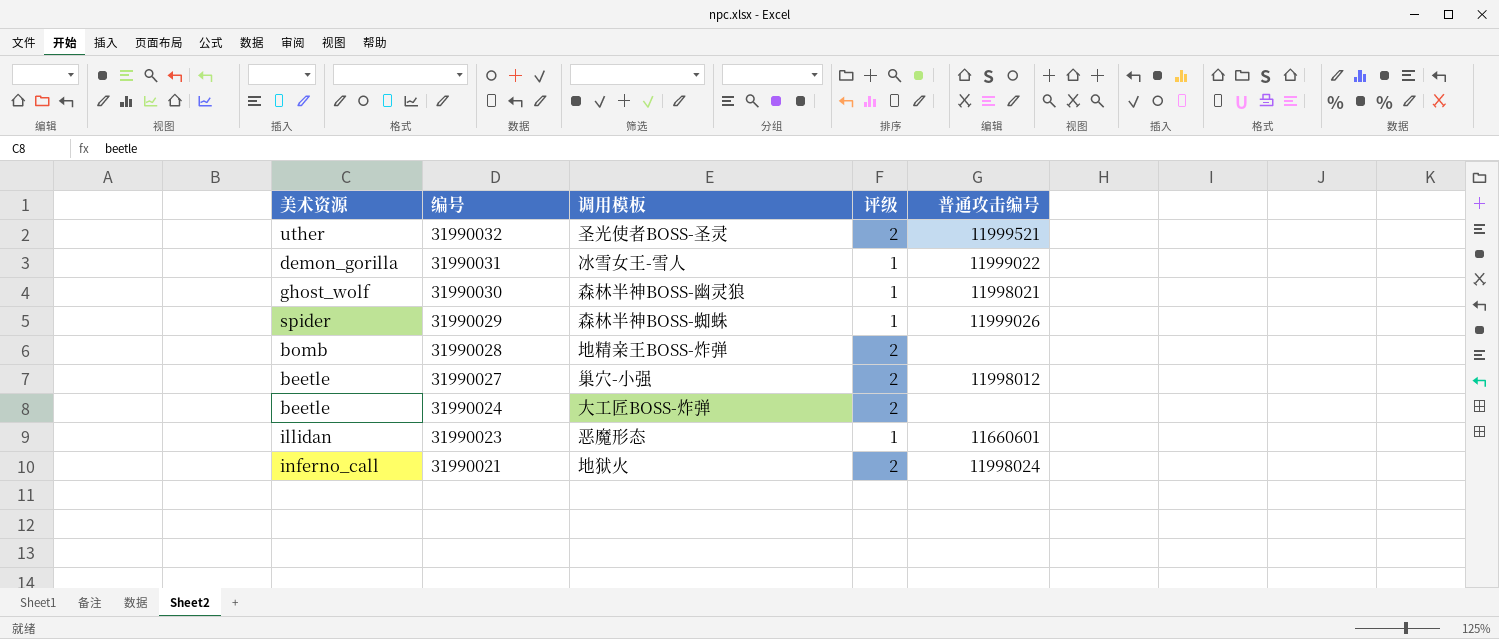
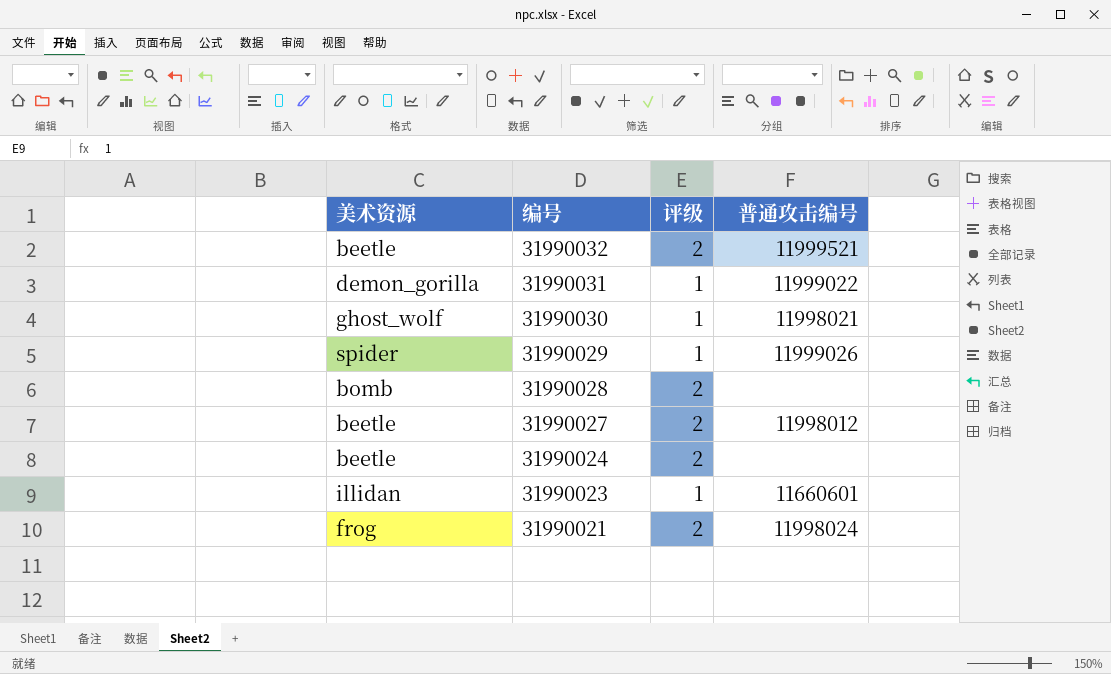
column 调用模板 | position: 3 -> none
31990032 | 美术资源: uther -> beetle
31990021 | 美术资源: inferno_call -> frog

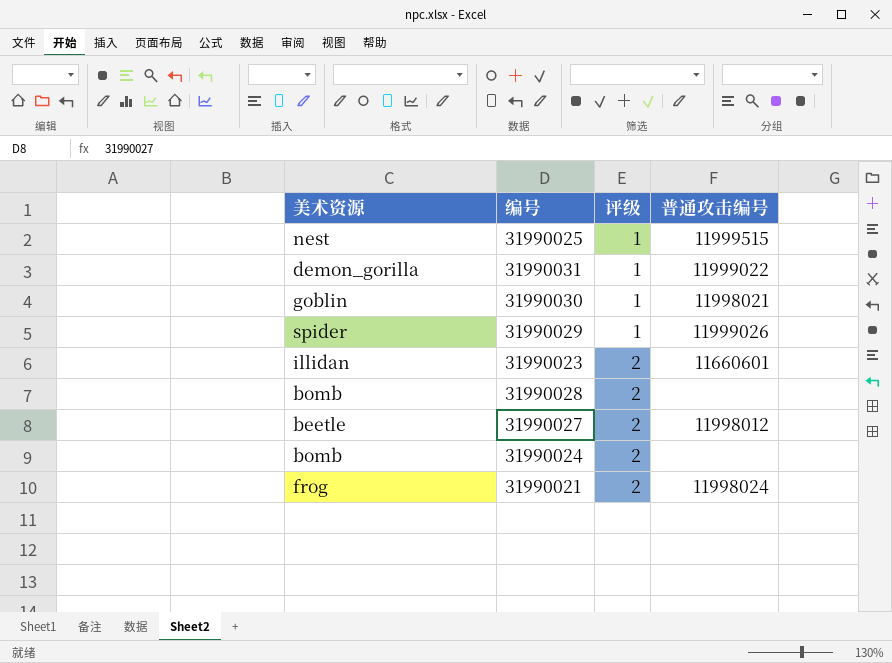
row order: 编号 descending -> 评级 ascending
row 31990032: beetle | 2 | 11999521 -> none
row 31990025: none -> nest | 1 | 11999515
31990030 | 美术资源: ghost_wolf -> goblin
31990023 | 评级: 1 -> 2
31990024 | 美术资源: beetle -> bomb

